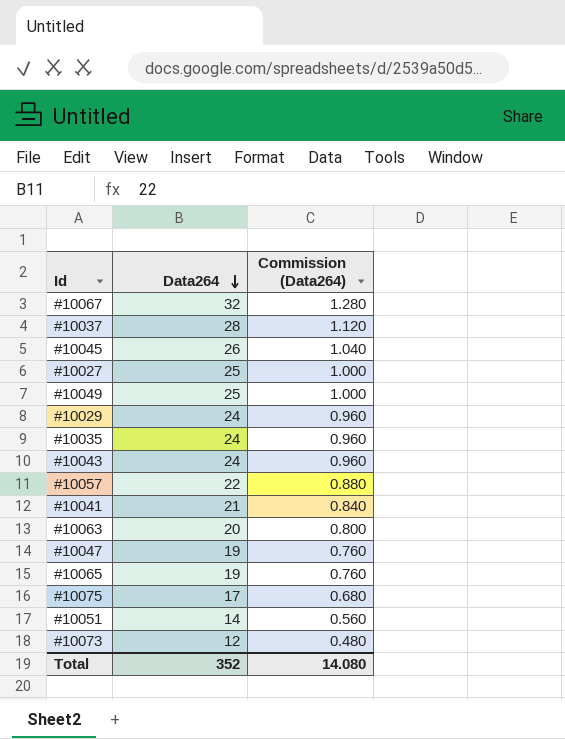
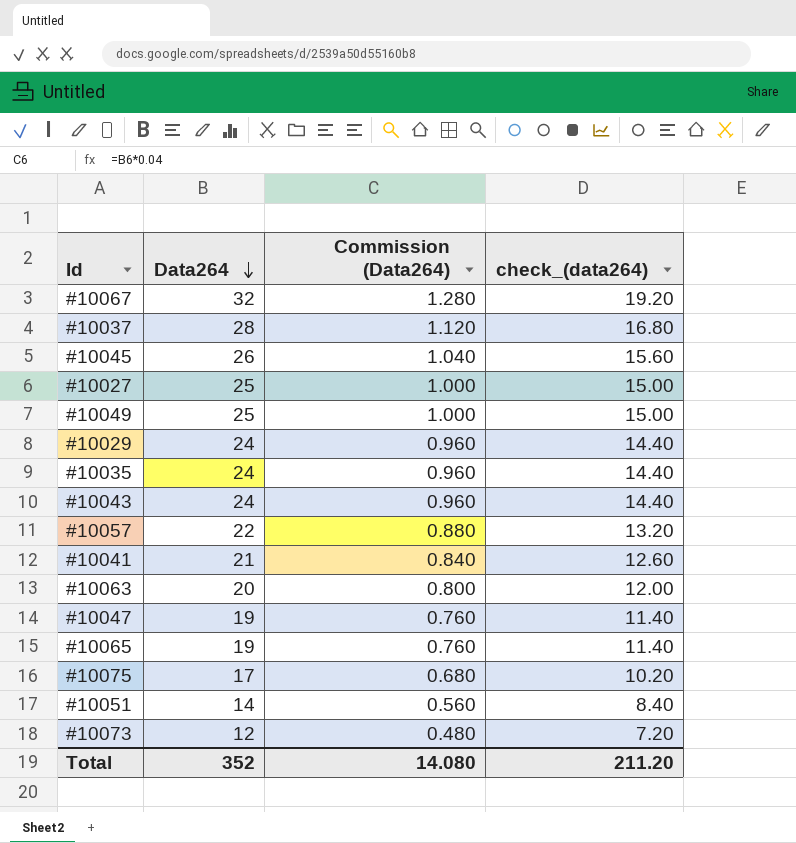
column check_(data264) | formula: none -> [Data264] * 0.6

